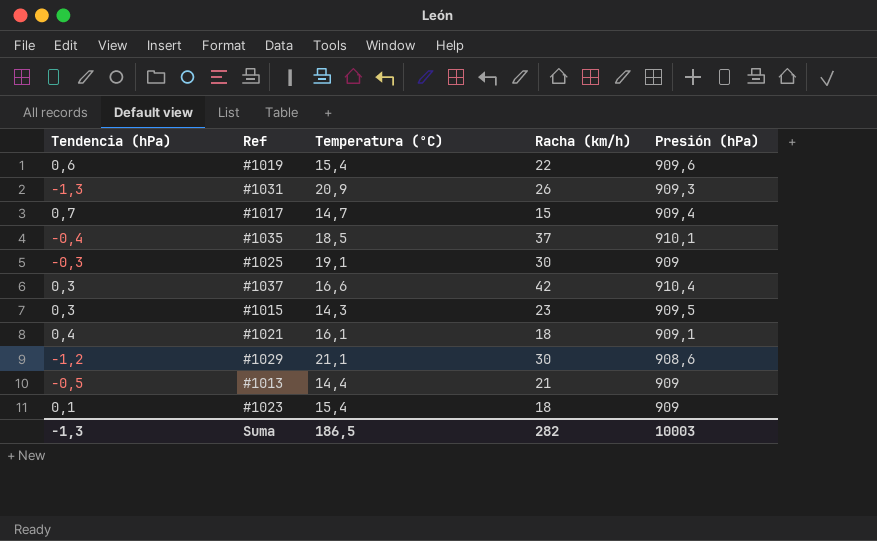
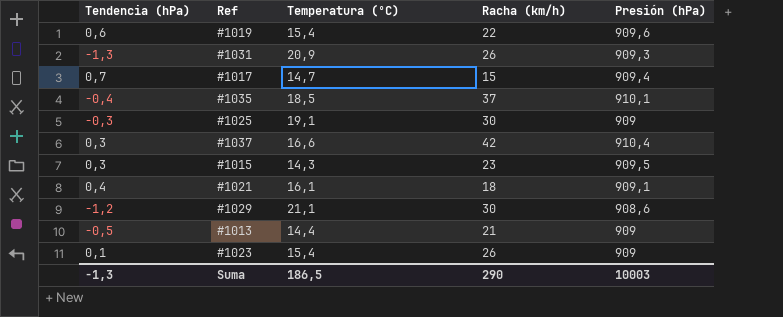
#1023 | Racha (km/h): 18 -> 26
Suma | Racha (km/h): 282 -> 290

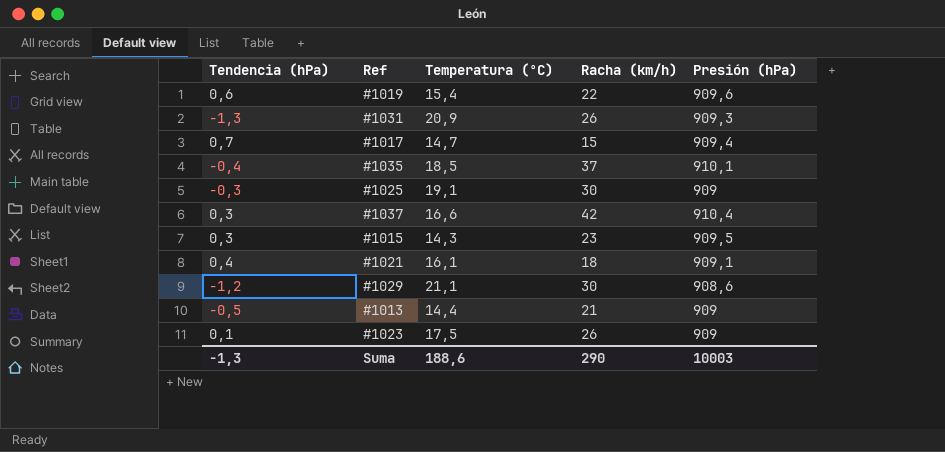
#1023 | Temperatura (ºC): 15,4 -> 17,5
Suma | Temperatura (ºC): 186,5 -> 188,6

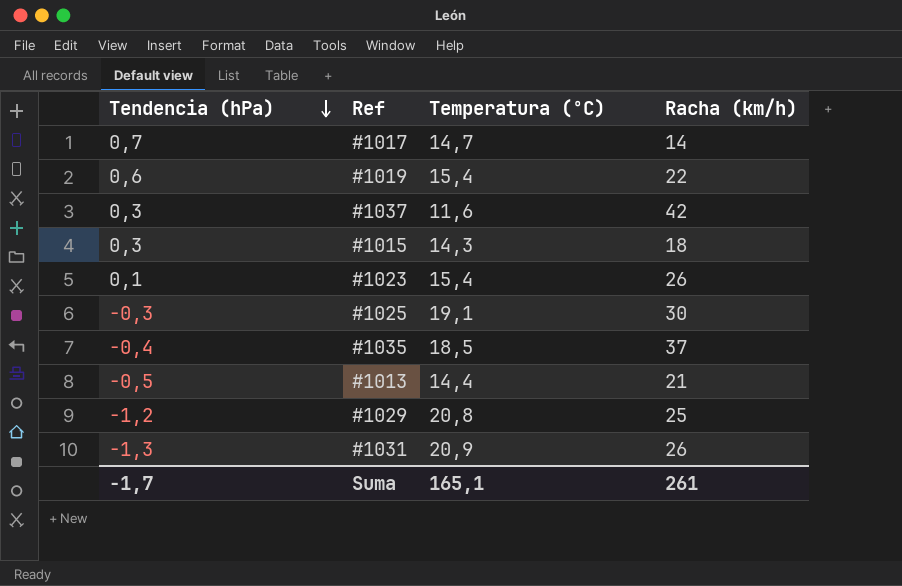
row order: none -> Tendencia (hPa) descending
column Presión (hPa) | position: 5 -> none
row #1021: 0,4 | 16,1 | 18 | 909,1 -> none
#1017 | Racha (km/h): 15 -> 14
#1037 | Temperatura (ºC): 16,6 -> 11,6
#1015 | Racha (km/h): 23 -> 18
#1023 | Temperatura (ºC): 17,5 -> 15,4
#1029 | Temperatura (ºC): 21,1 -> 20,8
#1029 | Racha (km/h): 30 -> 25
Suma | Tendencia (hPa): -1,3 -> -1,7
Suma | Temperatura (ºC): 188,6 -> 165,1
Suma | Racha (km/h): 290 -> 261

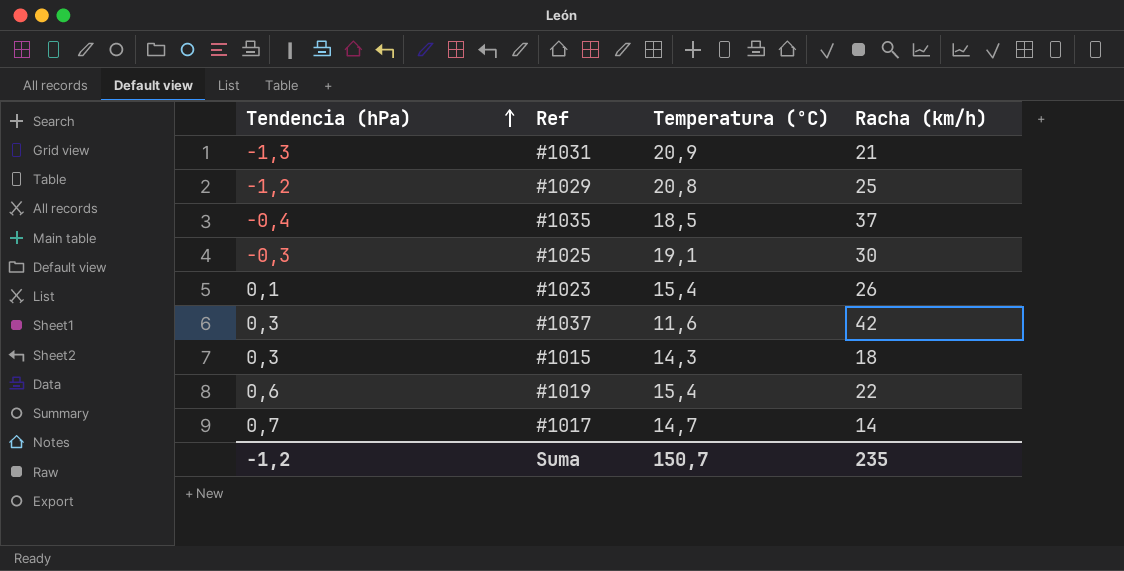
row order: Tendencia (hPa) descending -> Tendencia (hPa) ascending
row #1013: -0,5 | 14,4 | 21 -> none
#1031 | Racha (km/h): 26 -> 21
Suma | Tendencia (hPa): -1,7 -> -1,2
Suma | Temperatura (ºC): 165,1 -> 150,7
Suma | Racha (km/h): 261 -> 235

